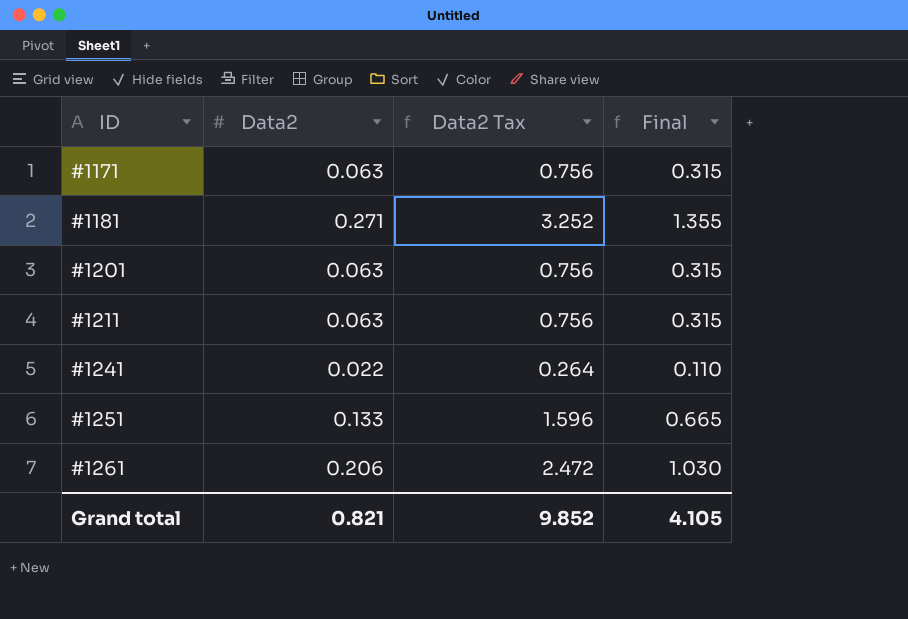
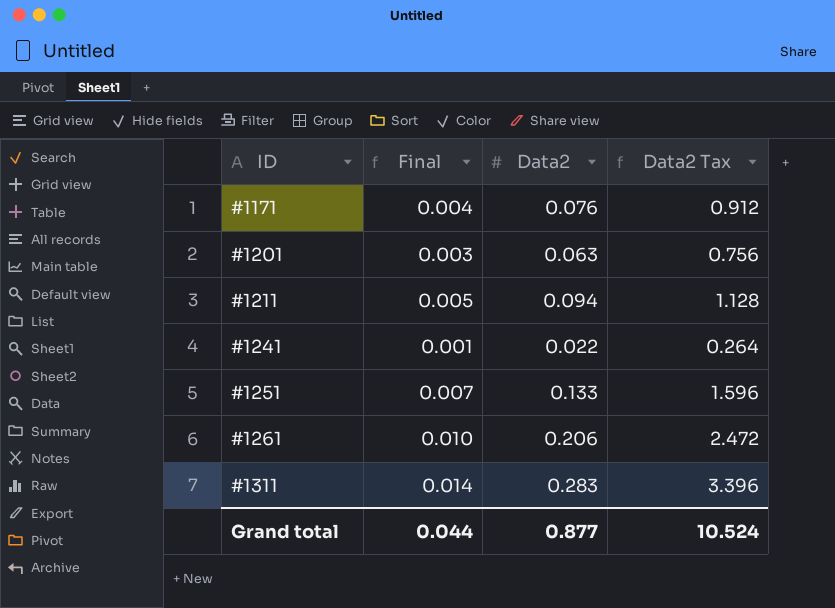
column Final | formula: [Data2] * 5 -> [Data2] * 0.05
column Final | position: 4 -> 2
row #1181: 0.271 | 3.252 | 1.355 -> none
#1171 | Data2: 0.063 -> 0.076
#1171 | Data2 Tax: 0.756 -> 0.912
#1211 | Data2: 0.063 -> 0.094
#1211 | Data2 Tax: 0.756 -> 1.128
row #1311: none -> 0.014 | 0.283 | 3.396
Grand total | Final: 4.105 -> 0.044
Grand total | Data2: 0.821 -> 0.877
Grand total | Data2 Tax: 9.852 -> 10.524

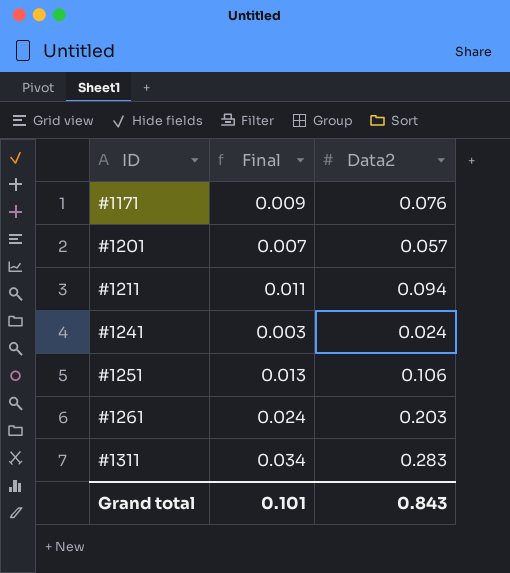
column Data2 Tax | formula: [Data2] * 12 -> none
column Final | formula: [Data2] * 0.05 -> [Data2] * 0.12
#1201 | Data2: 0.063 -> 0.057
#1241 | Data2: 0.022 -> 0.024
#1251 | Data2: 0.133 -> 0.106
#1261 | Data2: 0.206 -> 0.203
Grand total | Final: 0.044 -> 0.101
Grand total | Data2: 0.877 -> 0.843

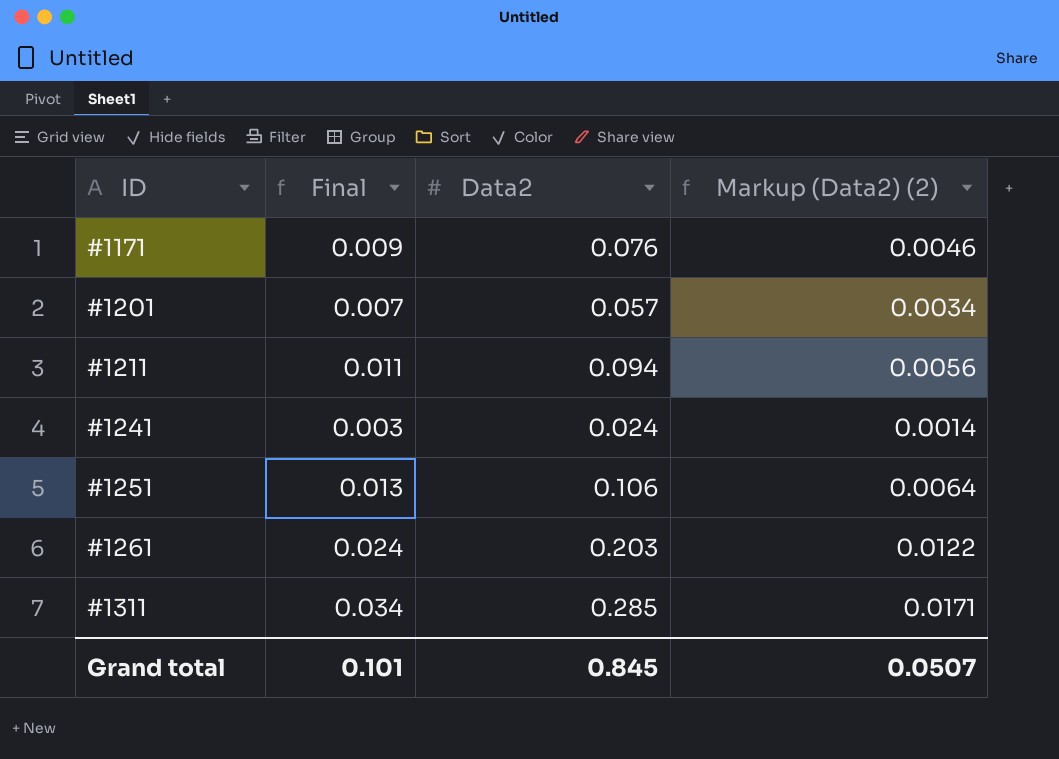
column Markup (Data2) (2) | formula: none -> [Data2] * 0.06
#1311 | Data2: 0.283 -> 0.285
Grand total | Data2: 0.843 -> 0.845

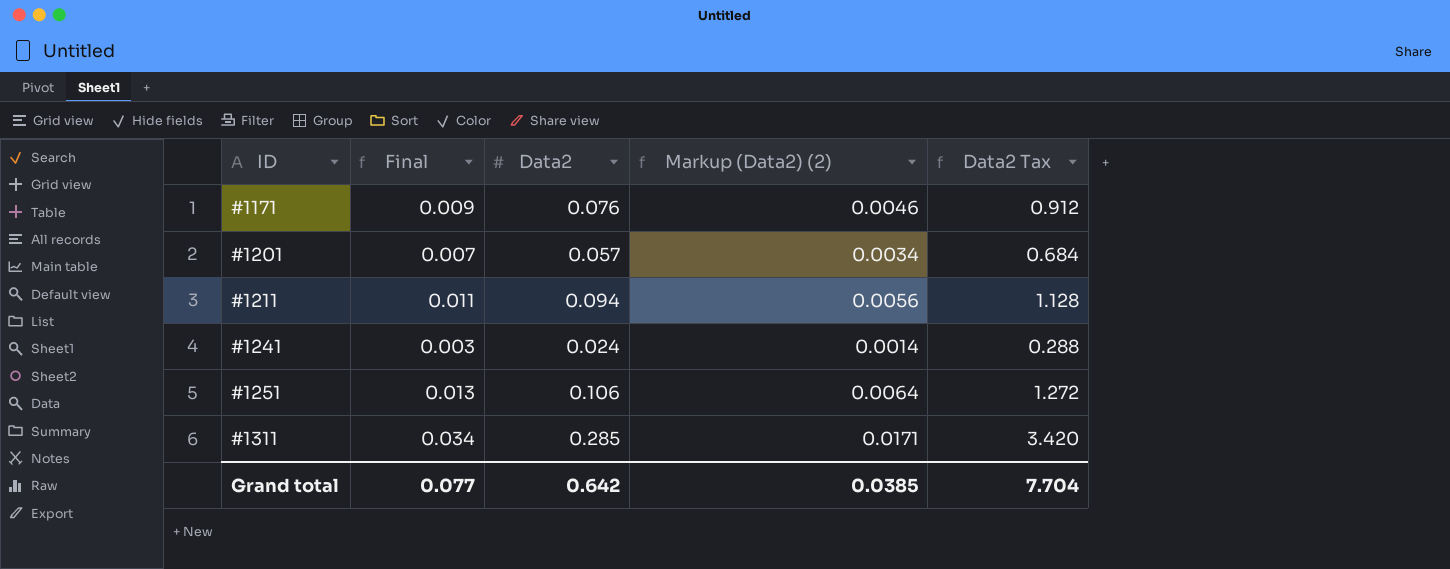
column Data2 Tax | formula: none -> [Data2] * 12
row #1261: 0.024 | 0.203 | 0.0122 -> none
Grand total | Final: 0.101 -> 0.077
Grand total | Data2: 0.845 -> 0.642
Grand total | Markup (Data2) (2): 0.0507 -> 0.0385

